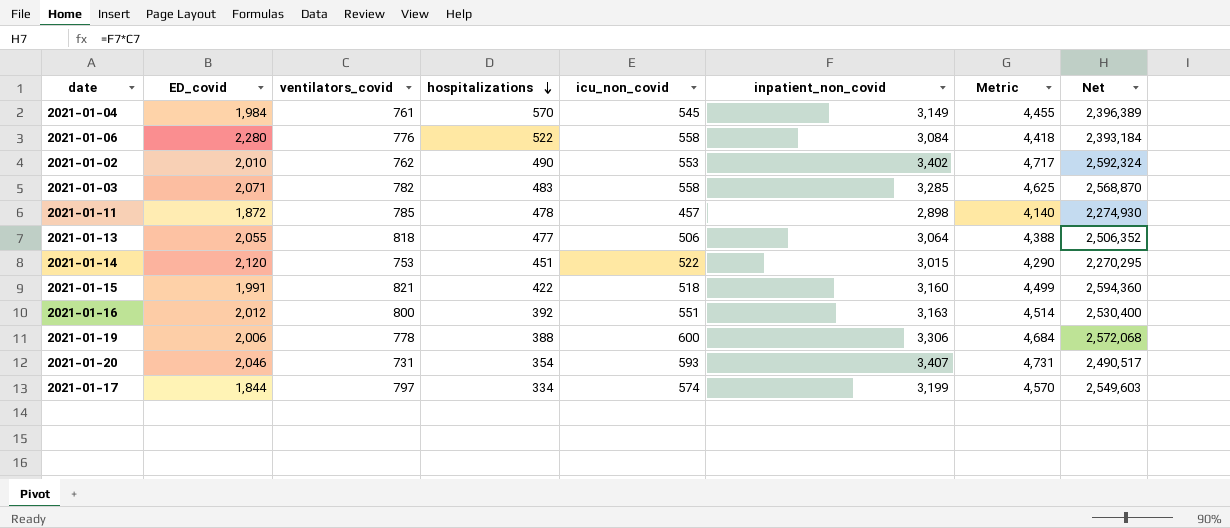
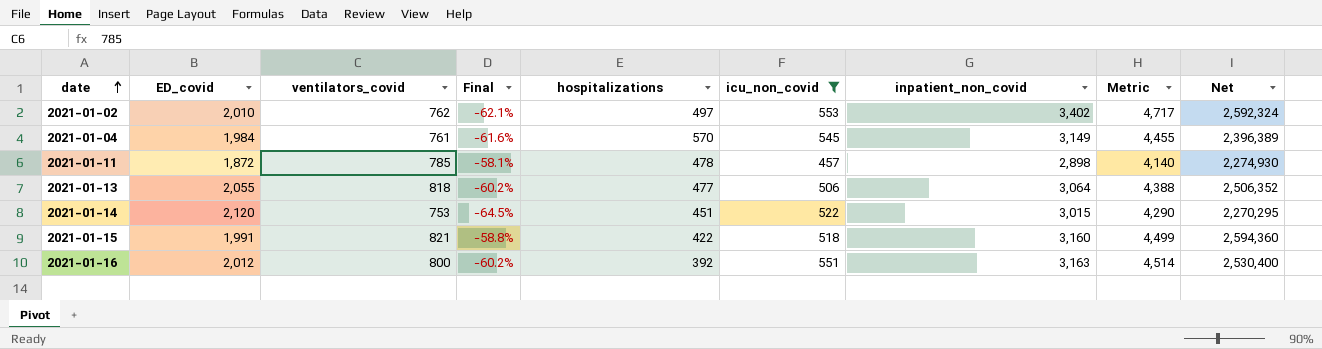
filter: none -> icu_non_covid <= 553
row order: hospitalizations descending -> date ascending
column Final | formula: none -> ([ventilators_covid] - [ED_covid]) / [ED_covid]
2021-01-02 | hospitalizations: 490 -> 497

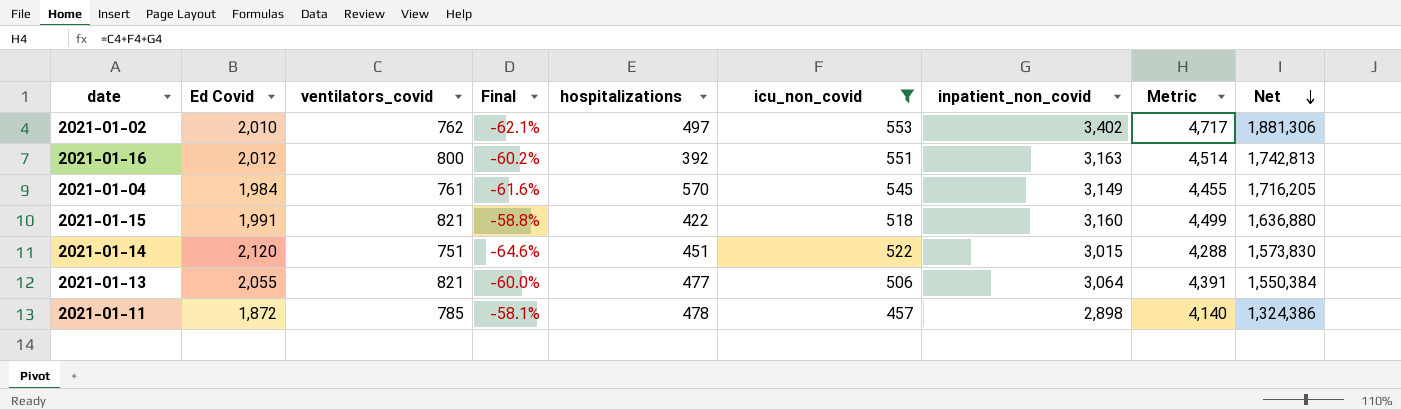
row order: date ascending -> Net descending
column name: ED_covid -> Ed Covid
column Net | formula: [ventilators_covid] * [inpatient_non_covid] -> [icu_non_covid] * [inpatient_non_covid]
2021-01-14 | ventilators_covid: 753 -> 751
2021-01-14 | Final: -64.5% -> -64.6%
2021-01-14 | Metric: 4,290 -> 4,288
2021-01-13 | ventilators_covid: 818 -> 821
2021-01-13 | Final: -60.2% -> -60.0%
2021-01-13 | Metric: 4,388 -> 4,391

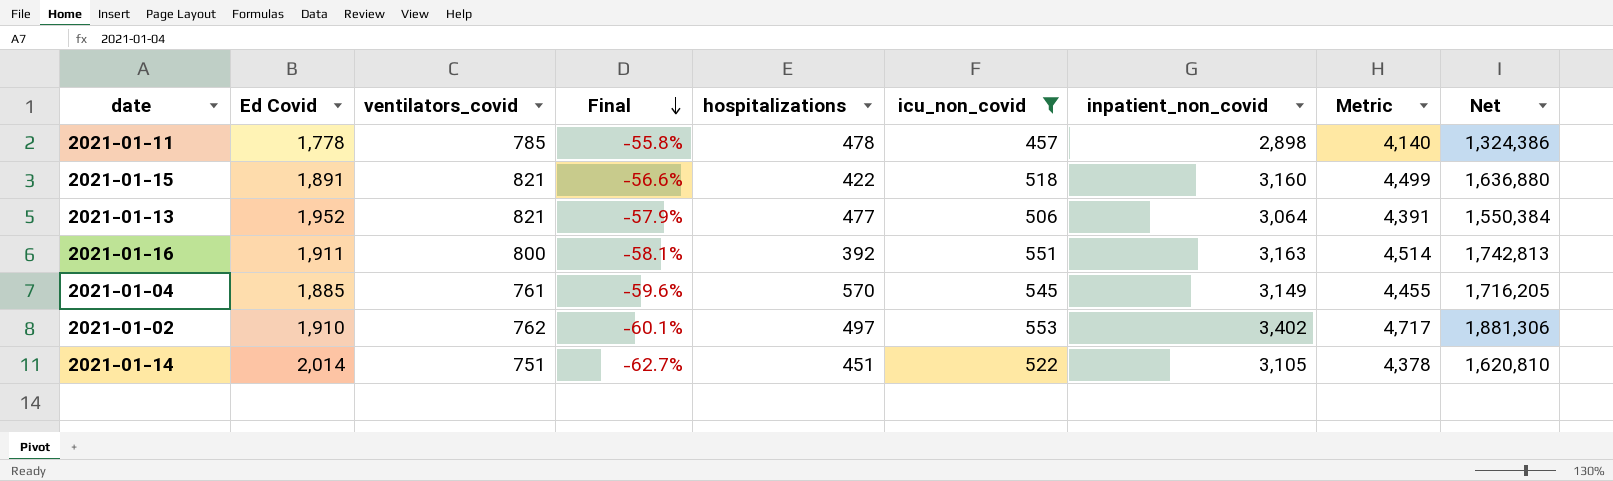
row order: Net descending -> Final descending
2021-01-11 | Ed Covid: 1,872 -> 1,778
2021-01-11 | Final: -58.1% -> -55.8%
2021-01-15 | Ed Covid: 1,991 -> 1,891
2021-01-15 | Final: -58.8% -> -56.6%
2021-01-13 | Ed Covid: 2,055 -> 1,952
2021-01-13 | Final: -60.0% -> -57.9%
2021-01-16 | Ed Covid: 2,012 -> 1,911
2021-01-16 | Final: -60.2% -> -58.1%
2021-01-04 | Ed Covid: 1,984 -> 1,885
2021-01-04 | Final: -61.6% -> -59.6%
2021-01-02 | Ed Covid: 2,010 -> 1,910
2021-01-02 | Final: -62.1% -> -60.1%
2021-01-14 | Ed Covid: 2,120 -> 2,014
2021-01-14 | Final: -64.6% -> -62.7%
2021-01-14 | inpatient_non_covid: 3,015 -> 3,105
2021-01-14 | Metric: 4,288 -> 4,378
2021-01-14 | Net: 1,573,830 -> 1,620,810

